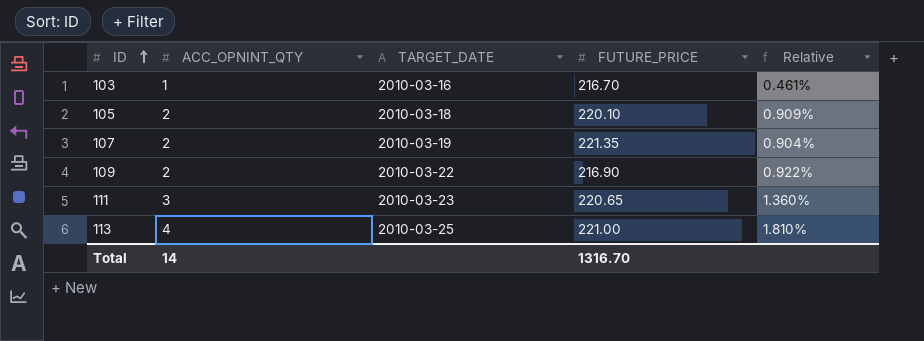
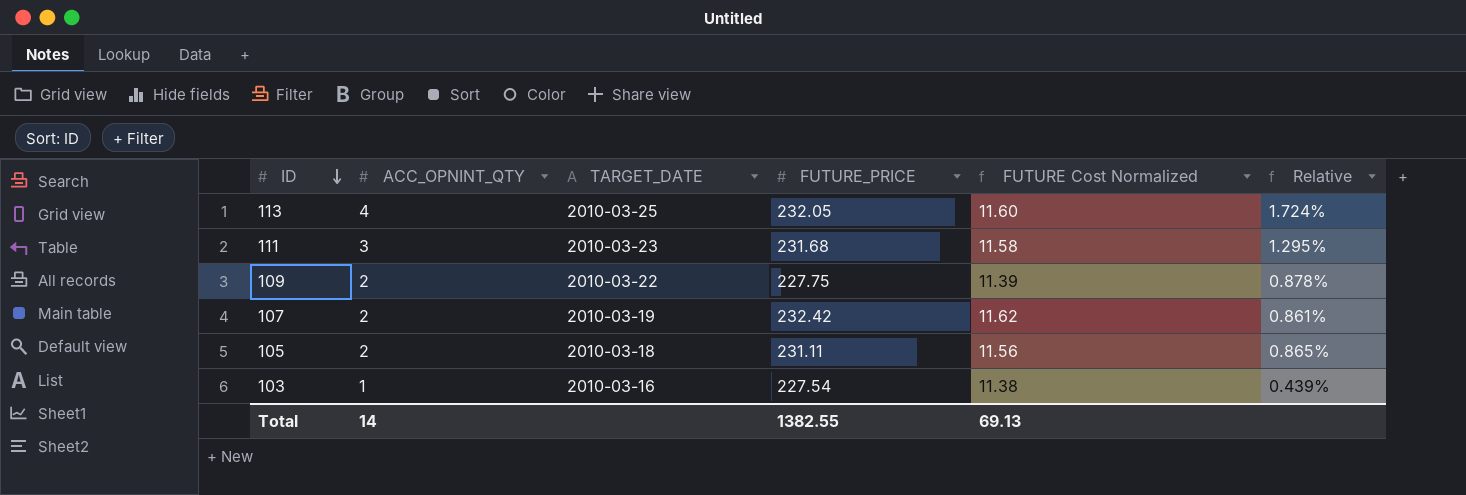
row order: ID ascending -> ID descending
column FUTURE Cost Normalized | formula: none -> [FUTURE_PRICE] * 0.05
113 | FUTURE_PRICE: 221.00 -> 232.05
113 | Relative: 1.810% -> 1.724%
111 | FUTURE_PRICE: 220.65 -> 231.68
111 | Relative: 1.360% -> 1.295%
109 | FUTURE_PRICE: 216.90 -> 227.75
109 | Relative: 0.922% -> 0.878%
107 | FUTURE_PRICE: 221.35 -> 232.42
107 | Relative: 0.904% -> 0.861%
105 | FUTURE_PRICE: 220.10 -> 231.11
105 | Relative: 0.909% -> 0.865%
103 | FUTURE_PRICE: 216.70 -> 227.54
103 | Relative: 0.461% -> 0.439%
Total | FUTURE_PRICE: 1316.70 -> 1382.55

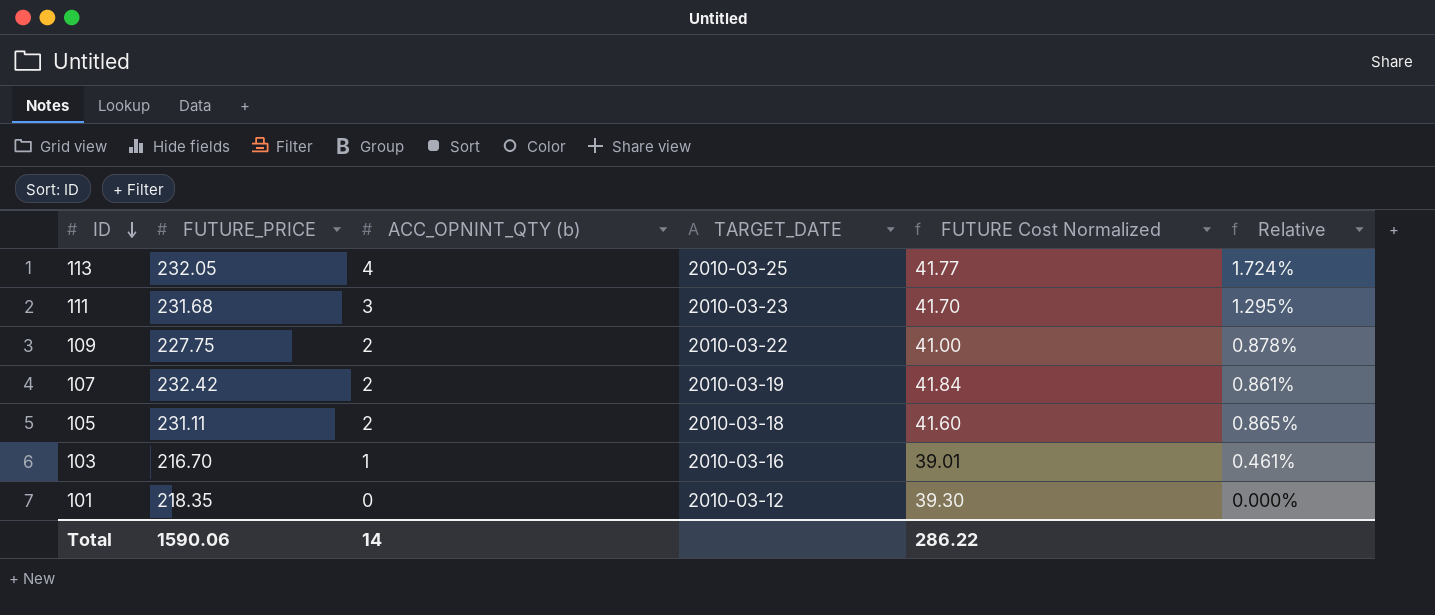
column FUTURE_PRICE | position: 4 -> 2
column name: ACC_OPNINT_QTY -> ACC_OPNINT_QTY (b)
column FUTURE Cost Normalized | formula: [FUTURE_PRICE] * 0.05 -> [FUTURE_PRICE] * 0.18
103 | FUTURE_PRICE: 227.54 -> 216.70
103 | Relative: 0.439% -> 0.461%
row 101: none -> 218.35 | 0 | 2010-03-12 | 39.30 | 0.000%
Total | FUTURE_PRICE: 1382.55 -> 1590.06
Total | FUTURE Cost Normalized: 69.13 -> 286.22

